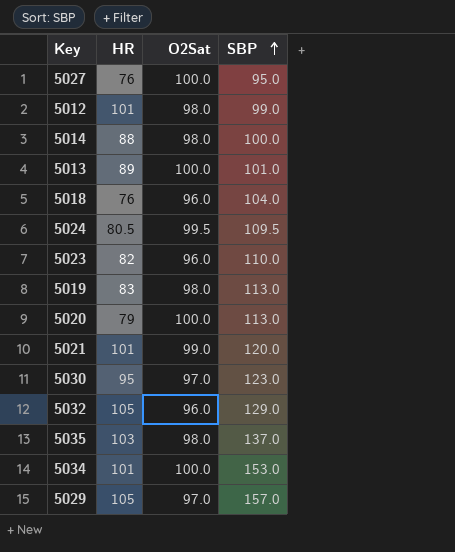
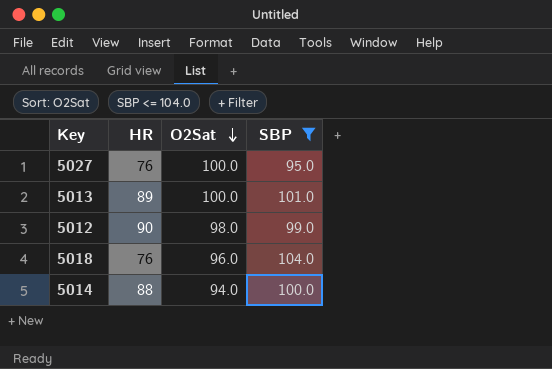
filter: none -> SBP <= 104.0
row order: SBP ascending -> O2Sat descending
5012 | HR: 101 -> 90
5014 | O2Sat: 98.0 -> 94.0

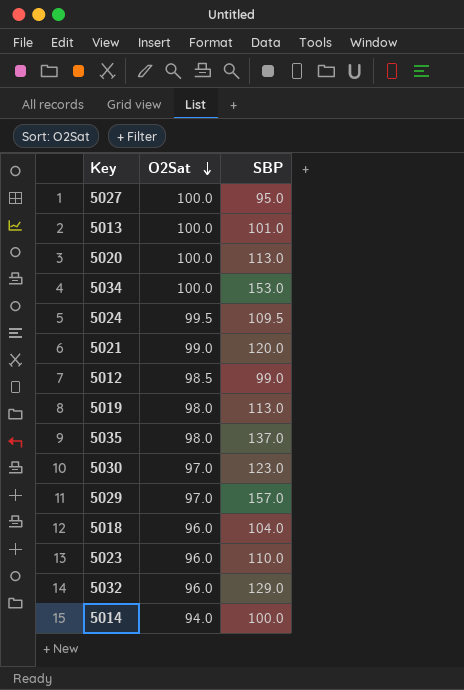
filter: SBP <= 104.0 -> none
column HR | position: 2 -> none
5012 | O2Sat: 98.0 -> 98.5

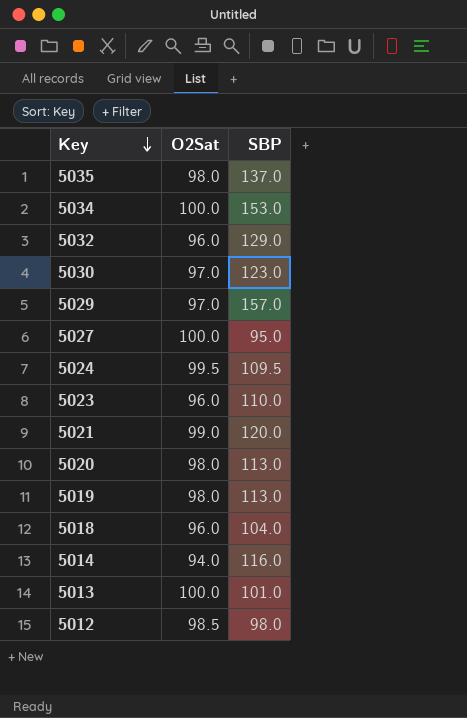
row order: O2Sat descending -> Key descending
5020 | O2Sat: 100.0 -> 98.0
5014 | SBP: 100.0 -> 116.0
5012 | SBP: 99.0 -> 98.0

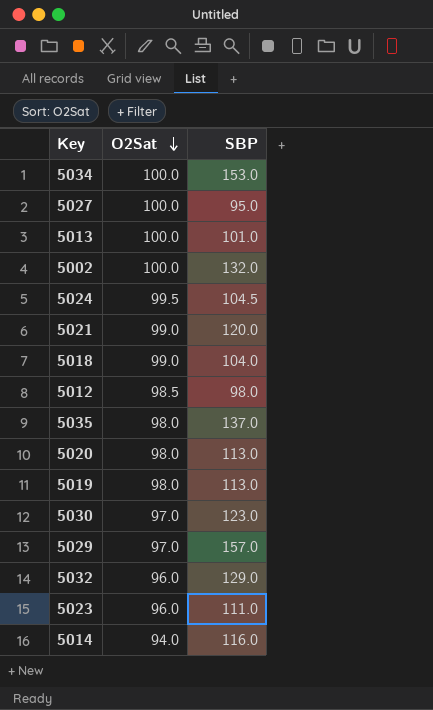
row order: Key descending -> O2Sat descending
row 5002: none -> 100.0 | 132.0
5024 | SBP: 109.5 -> 104.5
5018 | O2Sat: 96.0 -> 99.0
5023 | SBP: 110.0 -> 111.0

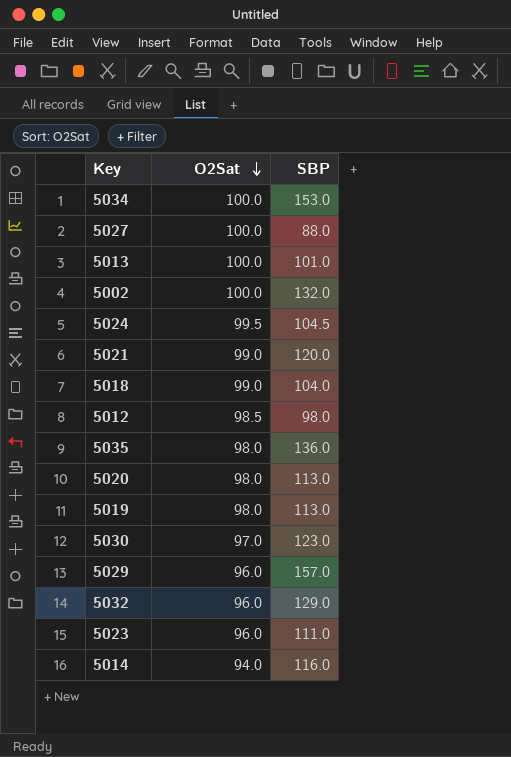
5027 | SBP: 95.0 -> 88.0
5035 | SBP: 137.0 -> 136.0
5029 | O2Sat: 97.0 -> 96.0

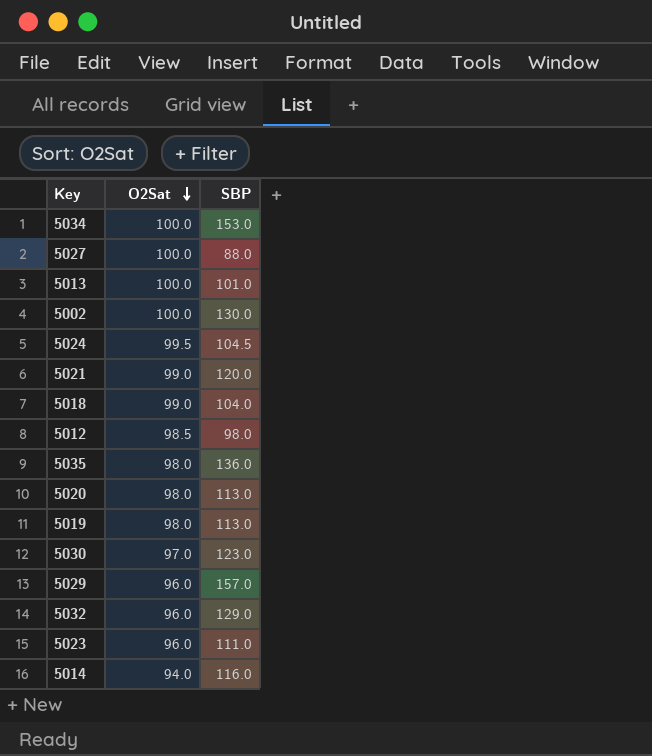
5002 | SBP: 132.0 -> 130.0

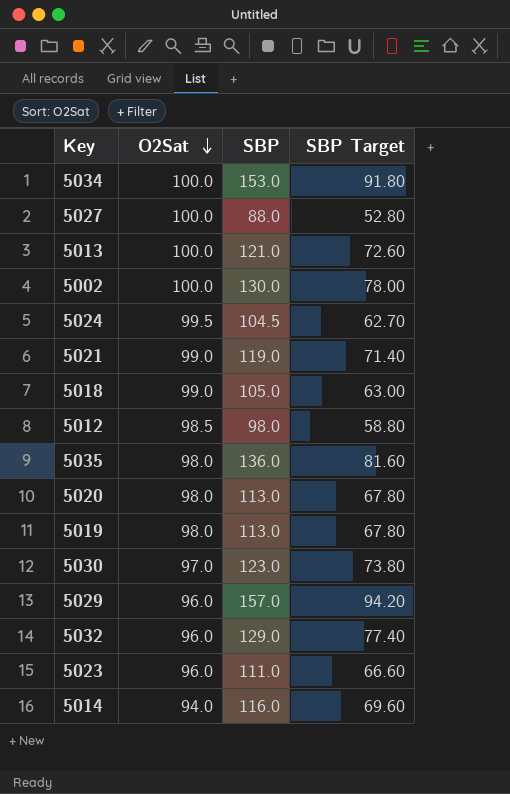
column SBP Target | formula: none -> [SBP] * 0.6
5013 | SBP: 101.0 -> 121.0
5021 | SBP: 120.0 -> 119.0
5018 | SBP: 104.0 -> 105.0

